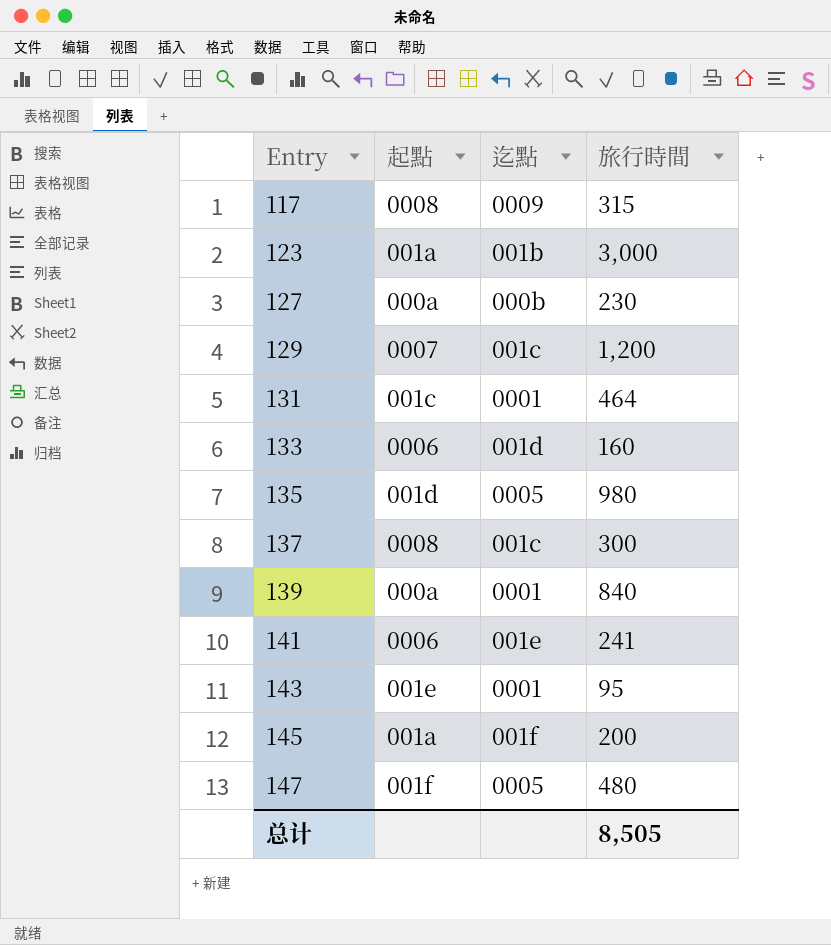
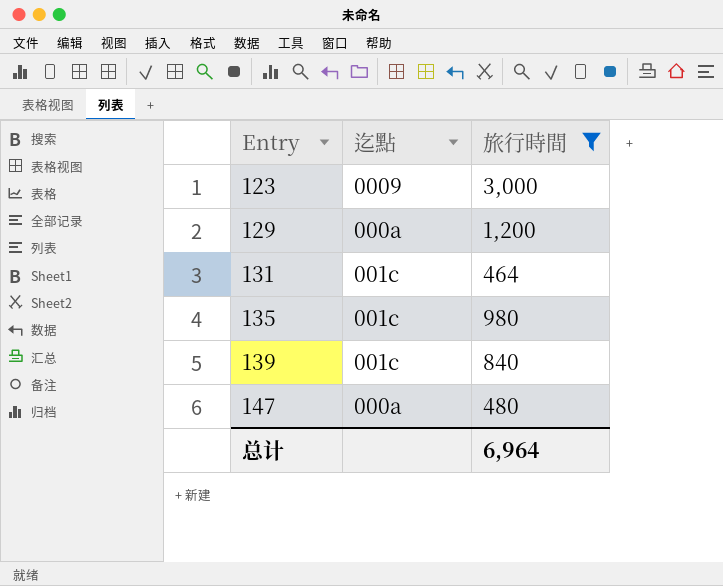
filter: none -> 旅行時間 >= 464
column 起點 | position: 2 -> none
123 | 迄點: 001b -> 0009
129 | 迄點: 001c -> 000a
131 | 迄點: 0001 -> 001c
135 | 迄點: 0005 -> 001c
139 | 迄點: 0001 -> 001c
147 | 迄點: 0005 -> 000a
总计 | 旅行時間: 8,505 -> 6,964

